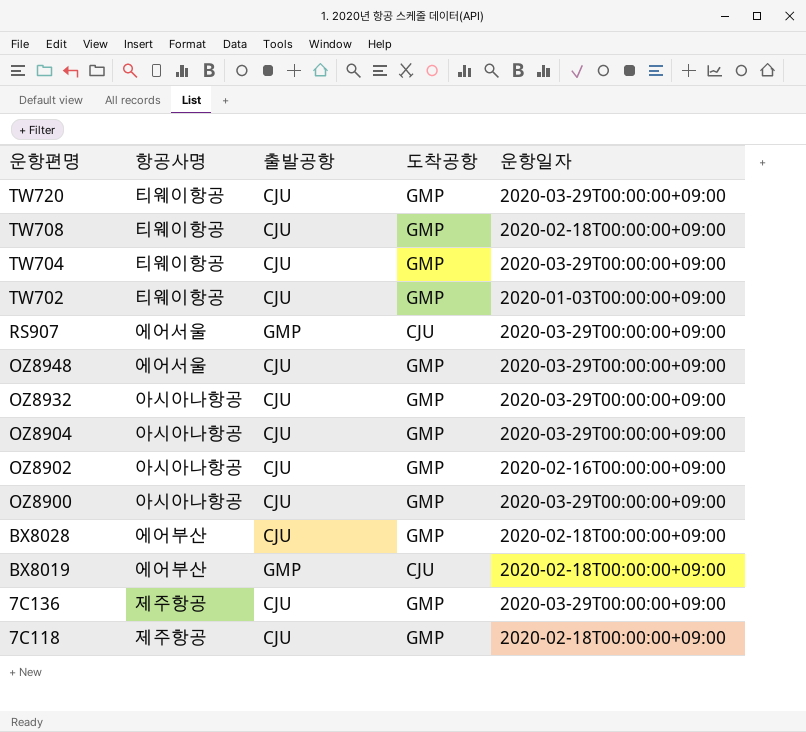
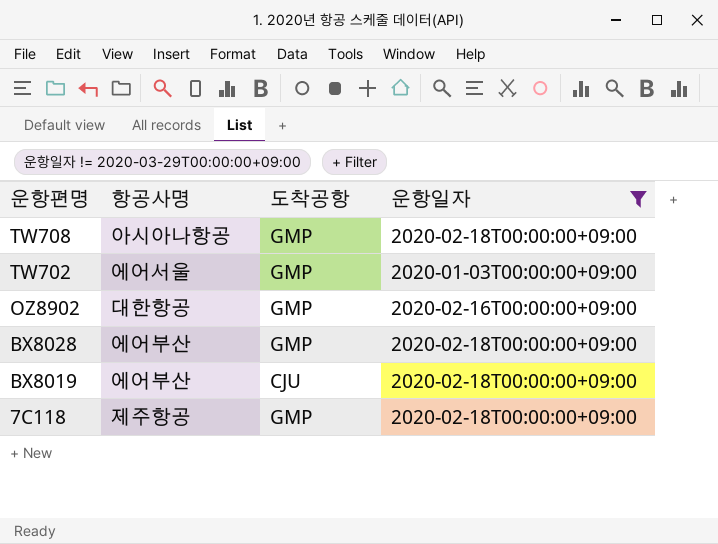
filter: none -> 운항일자 != 2020-03-29T00:00:00+09:00
column 출발공항 | position: 3 -> none
TW708 | 항공사명: 티웨이항공 -> 아시아나항공
TW702 | 항공사명: 티웨이항공 -> 에어서울
OZ8902 | 항공사명: 아시아나항공 -> 대한항공

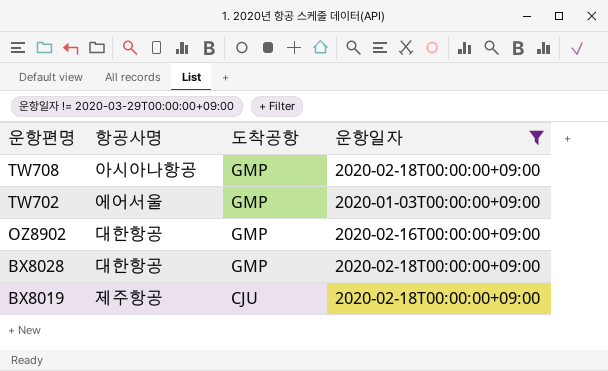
row 7C118: 제주항공 | GMP | 2020-02-18T00:00:00+09:00 -> none
BX8028 | 항공사명: 에어부산 -> 대한항공
BX8019 | 항공사명: 에어부산 -> 제주항공

